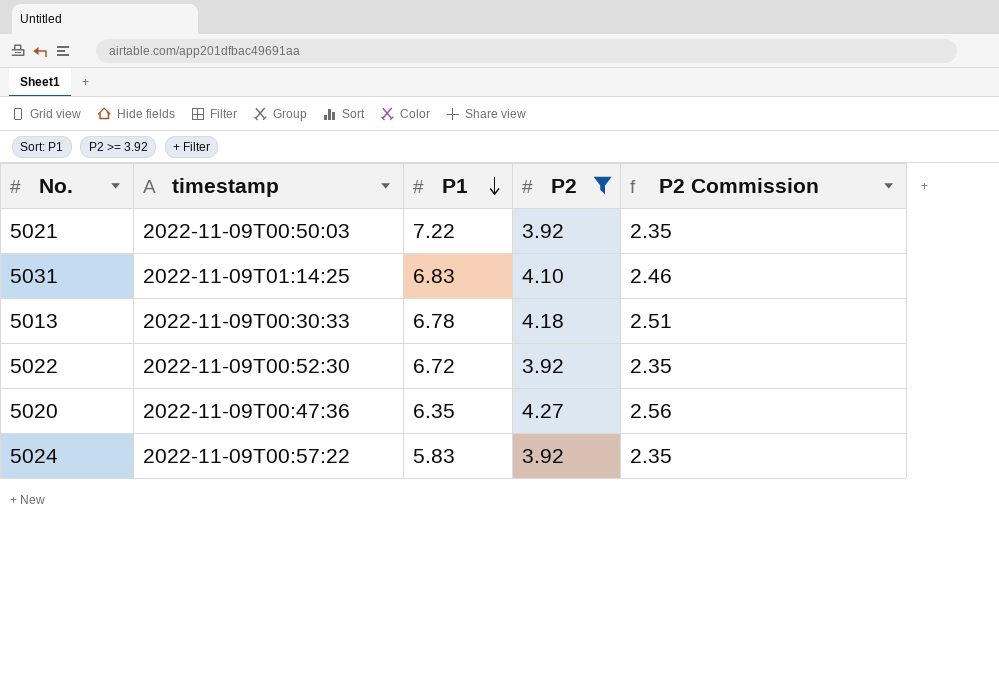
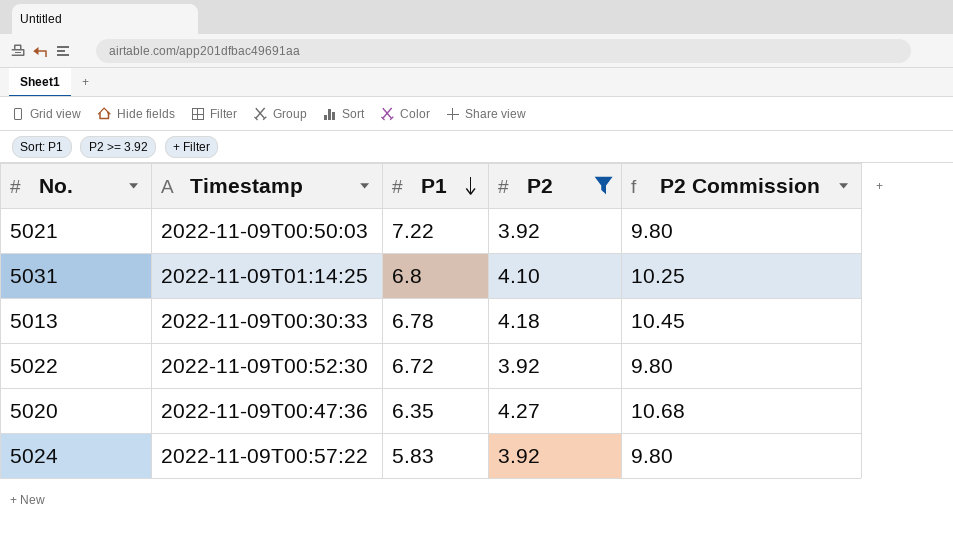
column name: timestamp -> Timestamp
column P2 Commission | formula: [P2] * 0.6 -> [P2] * 2.5
5031 | P1: 6.83 -> 6.8

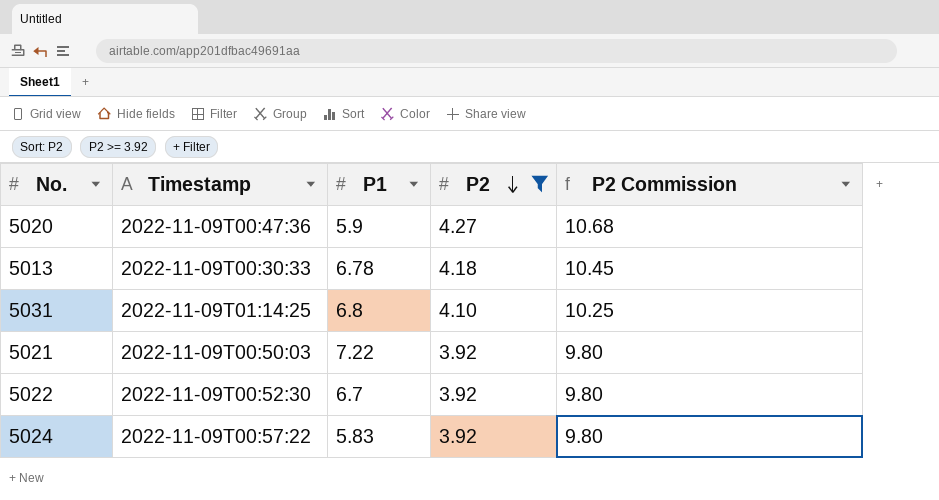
row order: P1 descending -> P2 descending
5020 | P1: 6.35 -> 5.9
5022 | P1: 6.72 -> 6.7

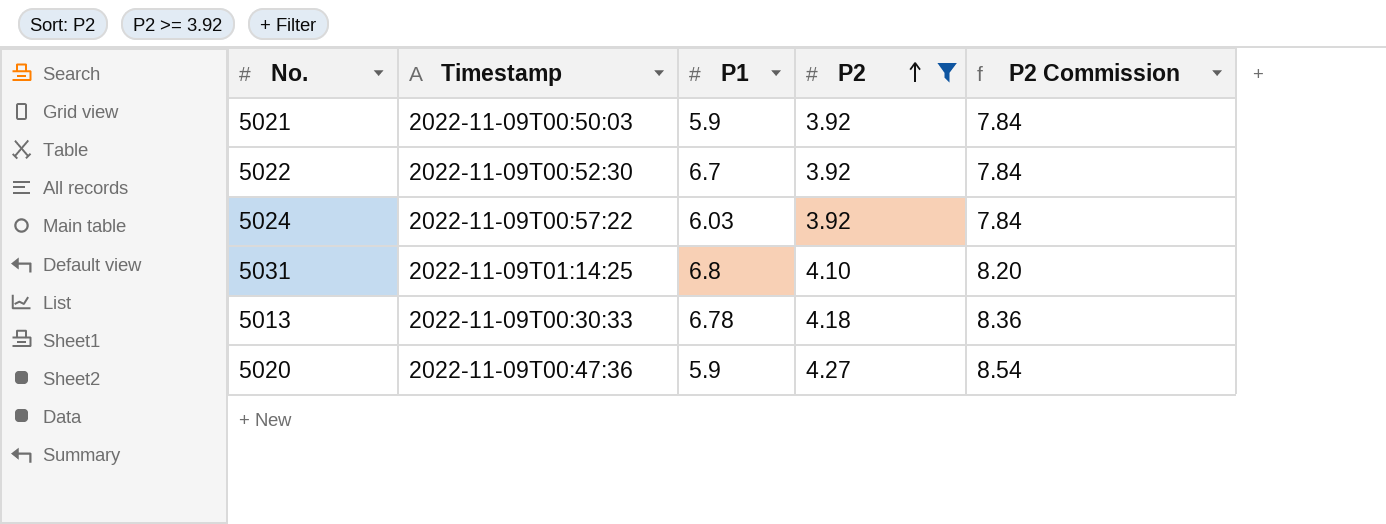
row order: P2 descending -> P2 ascending
column P2 Commission | formula: [P2] * 2.5 -> [P2] * 2
5021 | P1: 7.22 -> 5.9
5024 | P1: 5.83 -> 6.03

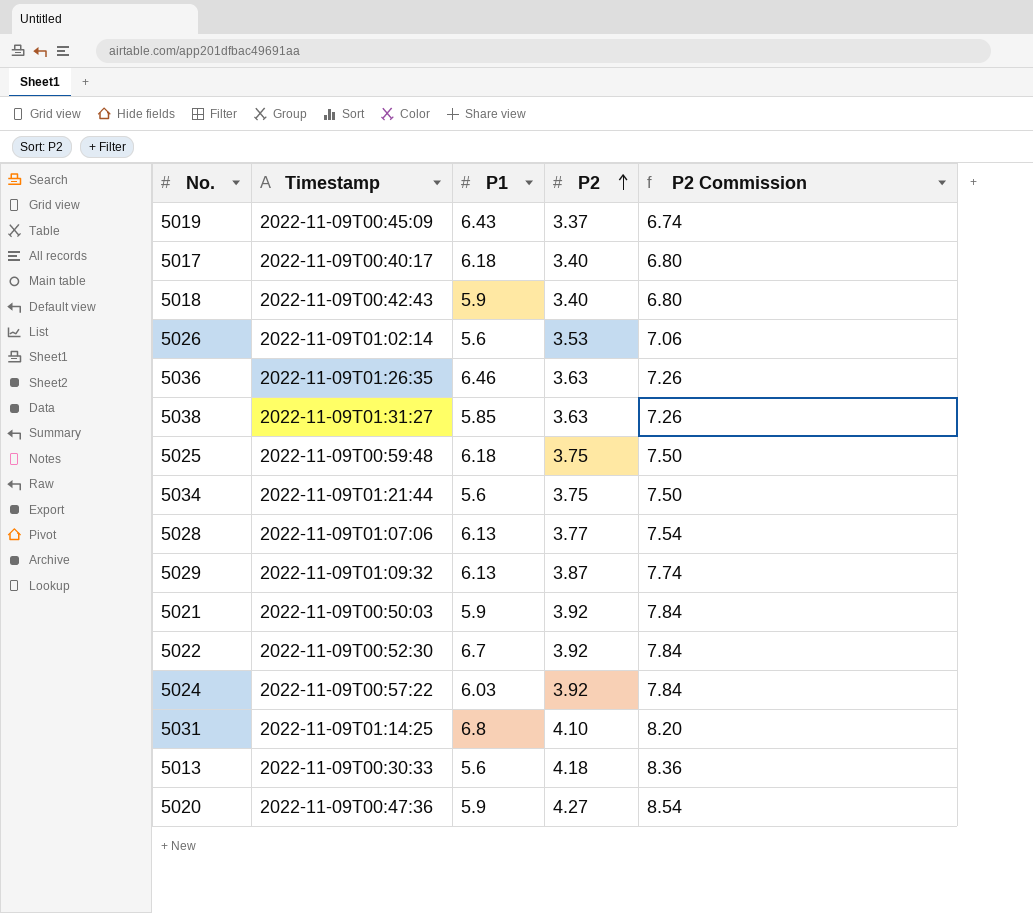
filter: P2 >= 3.92 -> none
5013 | P1: 6.78 -> 5.6

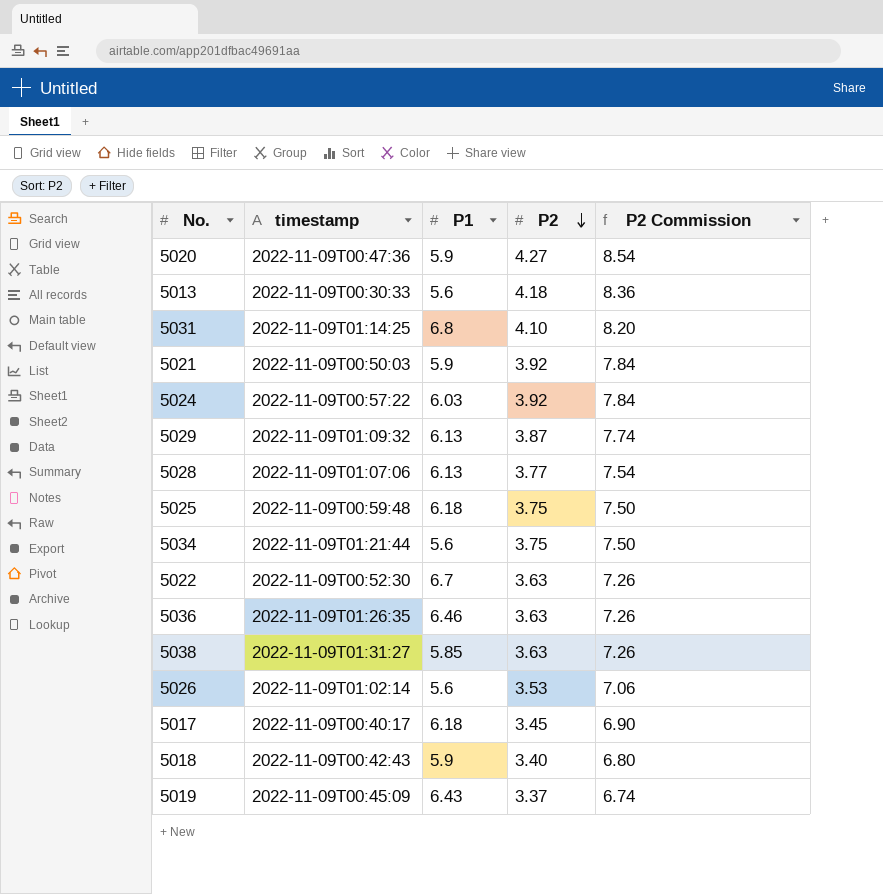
row order: P2 ascending -> P2 descending
column name: Timestamp -> timestamp
5022 | P2: 3.92 -> 3.63
5022 | P2 Commission: 7.84 -> 7.26
5017 | P2: 3.40 -> 3.45
5017 | P2 Commission: 6.80 -> 6.90

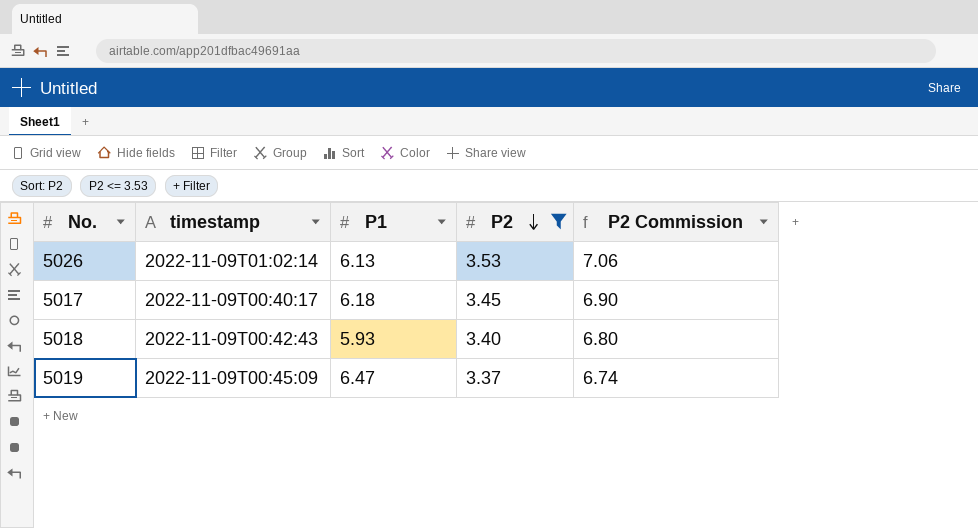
filter: none -> P2 <= 3.53
5026 | P1: 5.6 -> 6.13
5018 | P1: 5.9 -> 5.93
5019 | P1: 6.43 -> 6.47

